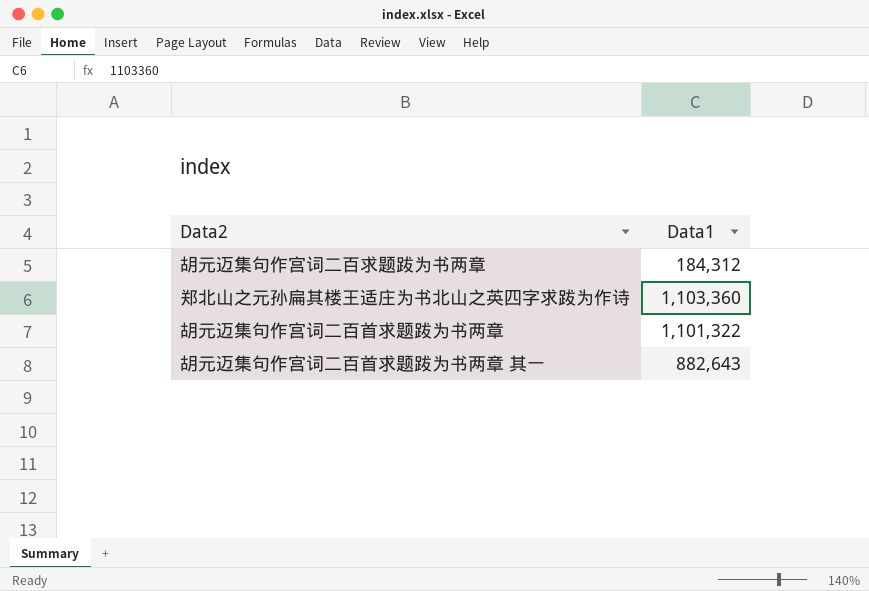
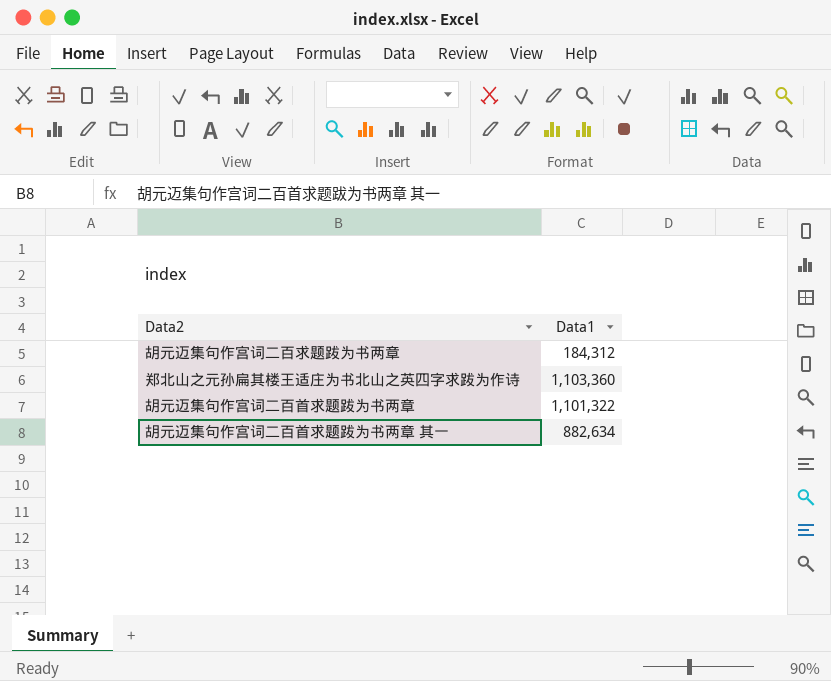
胡元迈集句作宫词二百首求题跋为书两章 其一 | Data1: 882,643 -> 882,634

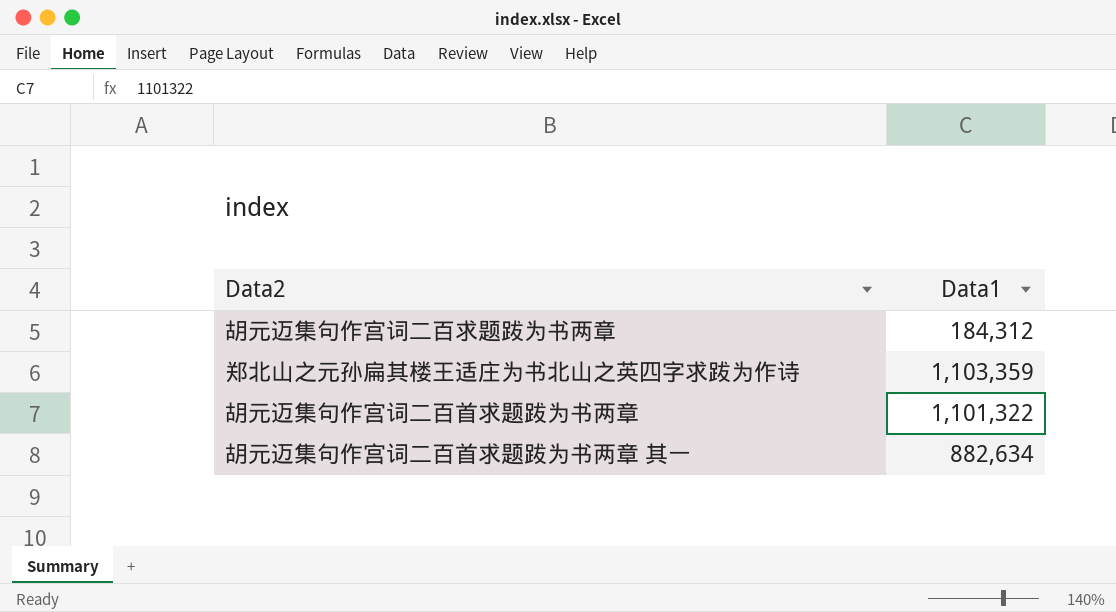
郑北山之元孙扁其楼王适庄为书北山之英四字求跋为作诗 | Data1: 1,103,360 -> 1,103,359

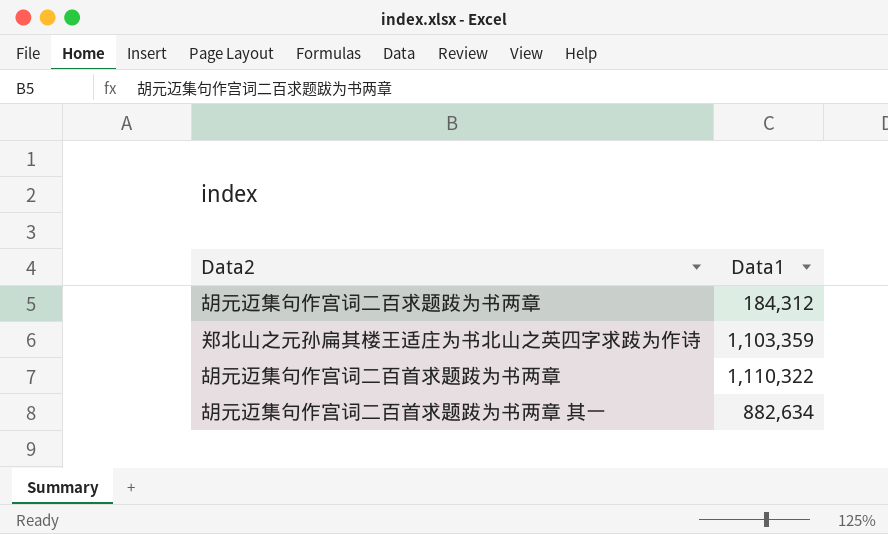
胡元迈集句作宫词二百首求题跋为书两章 | Data1: 1,101,322 -> 1,110,322

